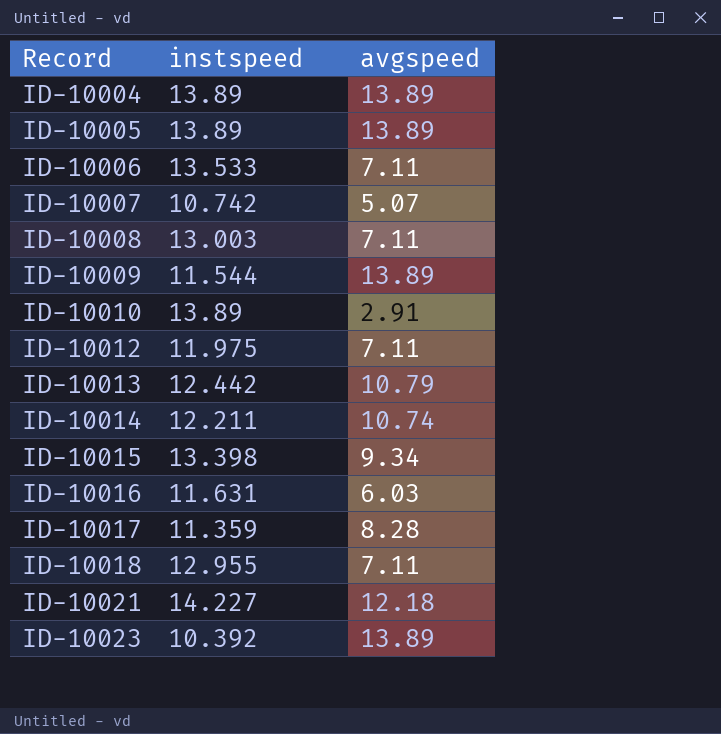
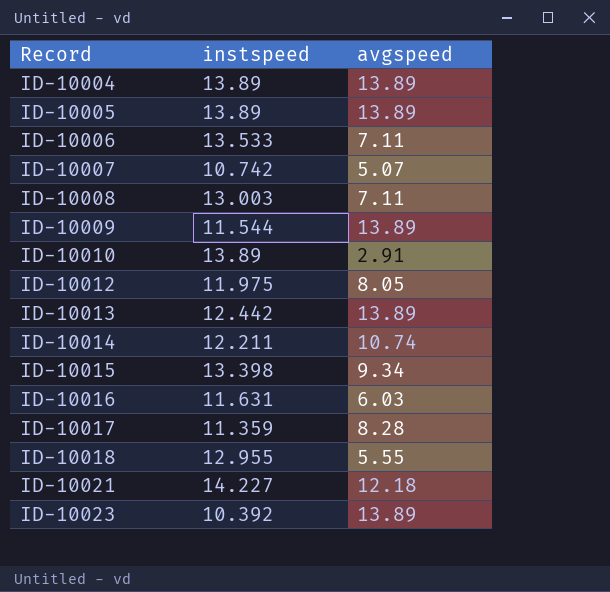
ID-10012 | avgspeed: 7.11 -> 8.05
ID-10013 | avgspeed: 10.79 -> 13.89
ID-10018 | avgspeed: 7.11 -> 5.55

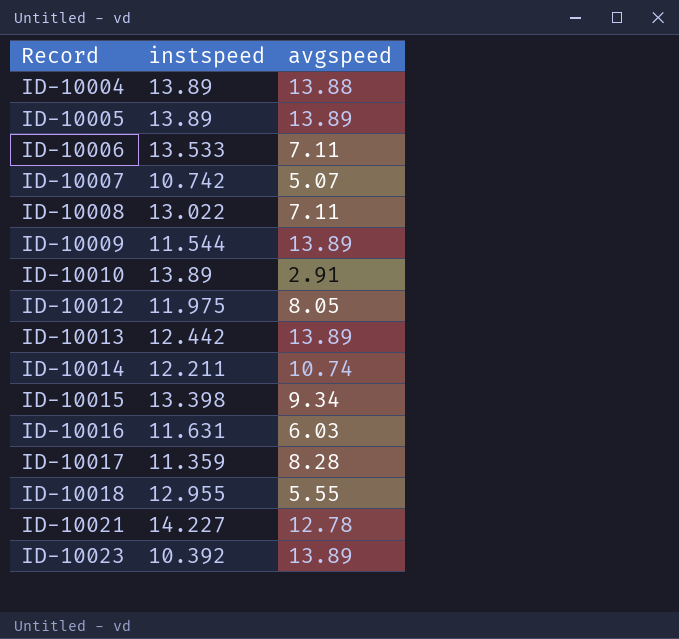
ID-10004 | avgspeed: 13.89 -> 13.88
ID-10008 | instspeed: 13.003 -> 13.022
ID-10021 | avgspeed: 12.18 -> 12.78

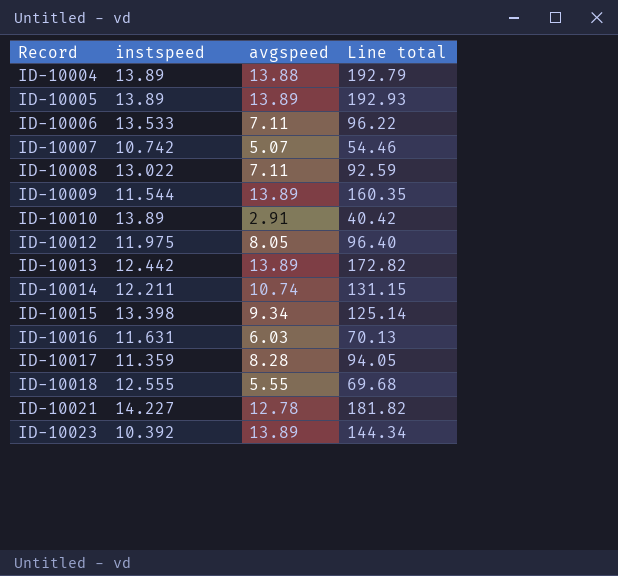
column Line total | formula: none -> [instspeed] * [avgspeed]
ID-10018 | instspeed: 12.955 -> 12.555

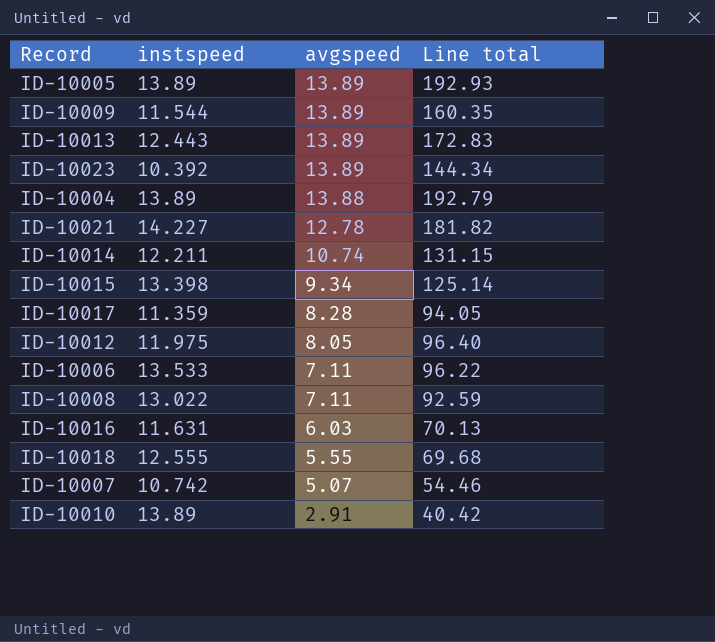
row order: Record ascending -> avgspeed descending
ID-10013 | instspeed: 12.442 -> 12.443
ID-10013 | Line total: 172.82 -> 172.83

